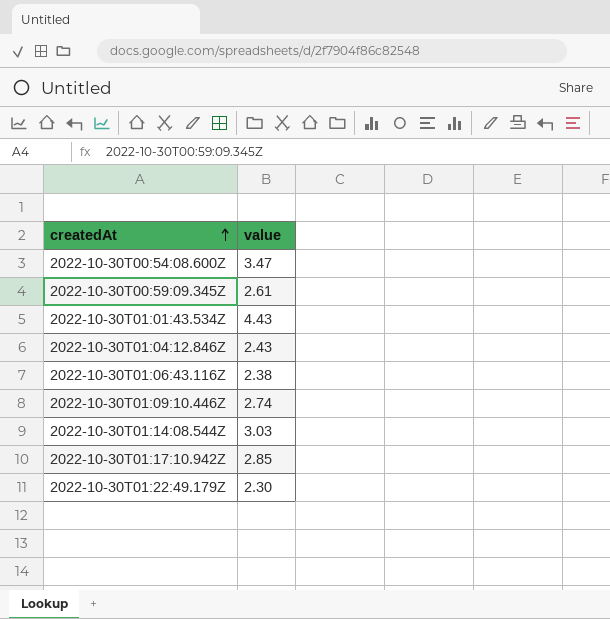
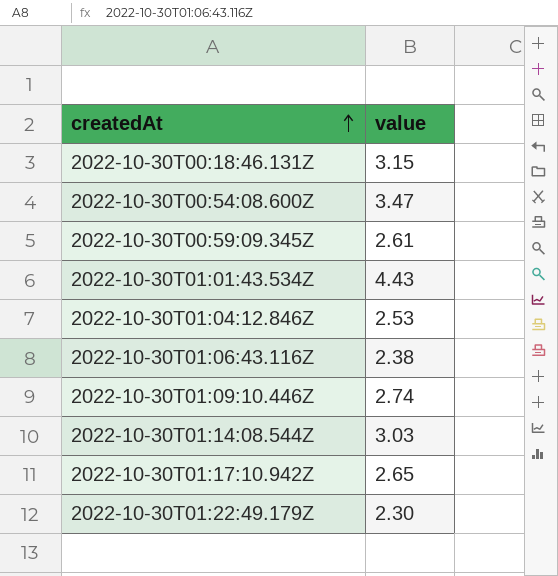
row 2022-10-30T00:18:46.131Z: none -> 3.15
2022-10-30T01:04:12.846Z | value: 2.43 -> 2.53
2022-10-30T01:17:10.942Z | value: 2.85 -> 2.65

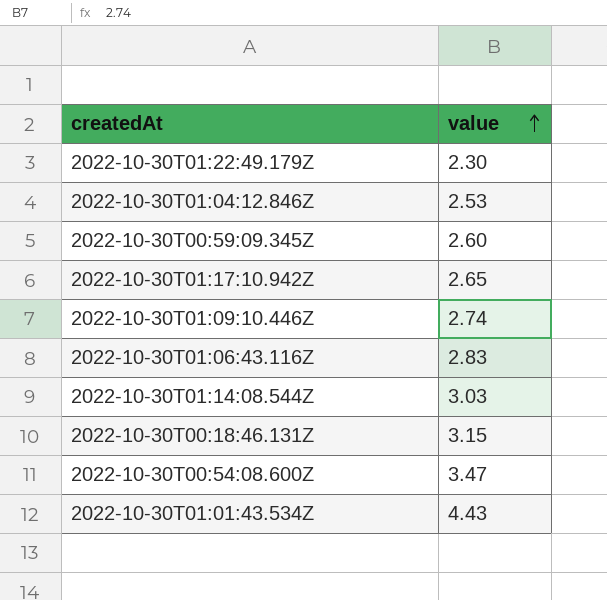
row order: createdAt ascending -> value ascending
2022-10-30T00:59:09.345Z | value: 2.61 -> 2.60
2022-10-30T01:06:43.116Z | value: 2.38 -> 2.83

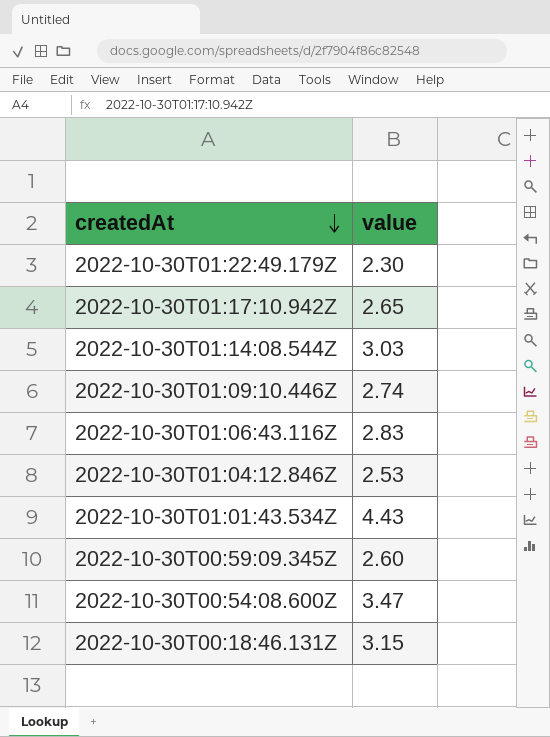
row order: value ascending -> createdAt descending

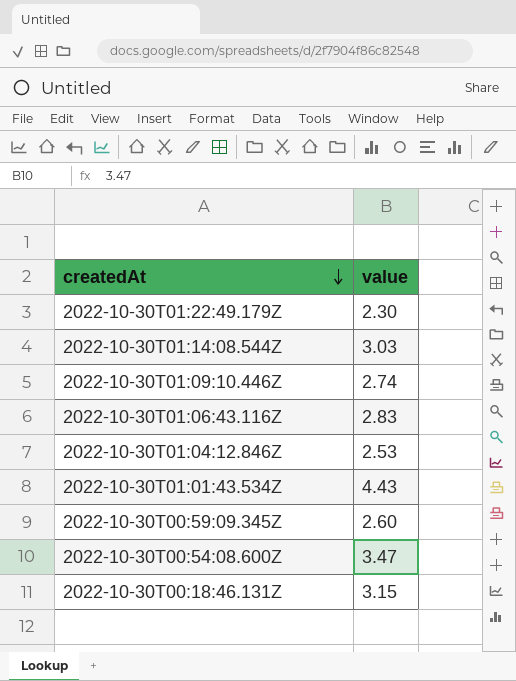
row 2022-10-30T01:17:10.942Z: 2.65 -> none

